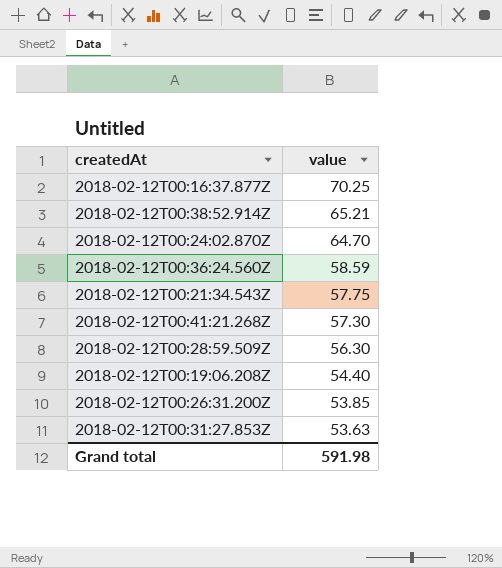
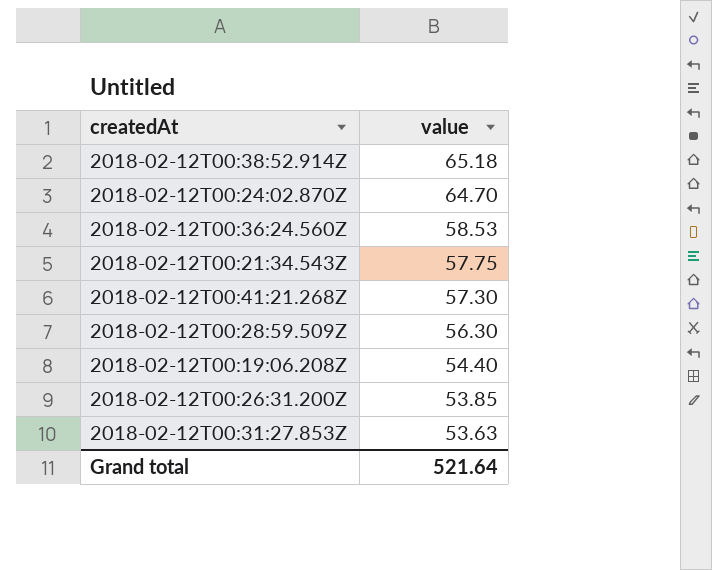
row 2018-02-12T00:16:37.877Z: 70.25 -> none
2018-02-12T00:38:52.914Z | value: 65.21 -> 65.18
2018-02-12T00:36:24.560Z | value: 58.59 -> 58.53
Grand total | value: 591.98 -> 521.64

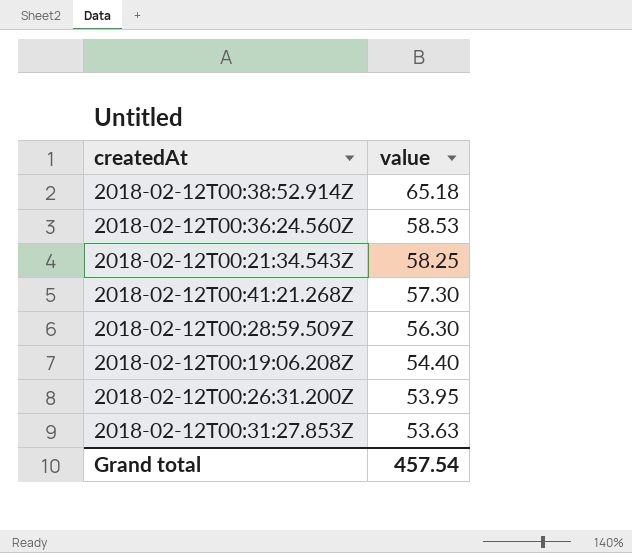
row 2018-02-12T00:24:02.870Z: 64.70 -> none
2018-02-12T00:21:34.543Z | value: 57.75 -> 58.25
2018-02-12T00:26:31.200Z | value: 53.85 -> 53.95
Grand total | value: 521.64 -> 457.54

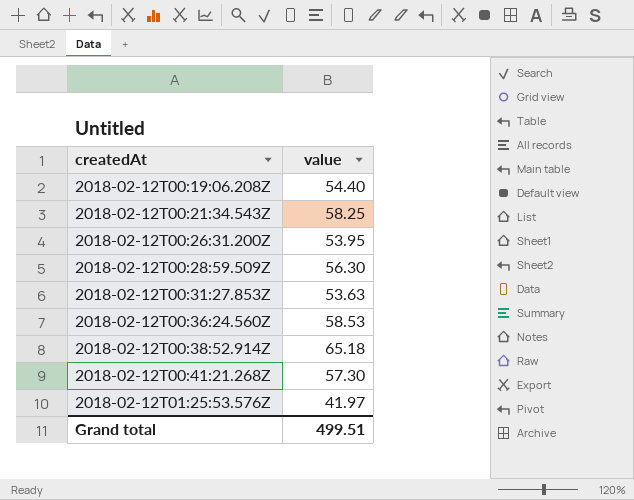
row order: value descending -> createdAt ascending
row 2018-02-12T01:25:53.576Z: none -> 41.97
Grand total | value: 457.54 -> 499.51

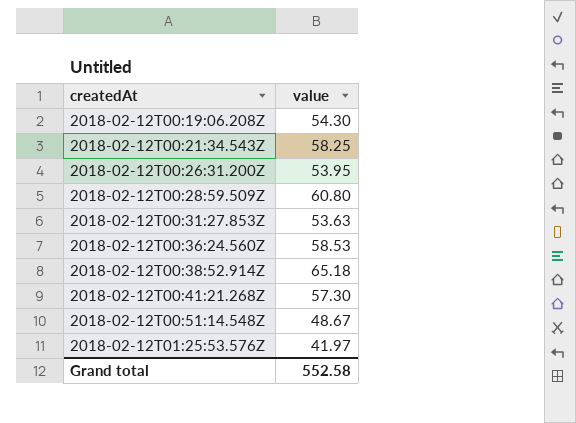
2018-02-12T00:19:06.208Z | value: 54.40 -> 54.30
2018-02-12T00:28:59.509Z | value: 56.30 -> 60.80
row 2018-02-12T00:51:14.548Z: none -> 48.67
Grand total | value: 499.51 -> 552.58

